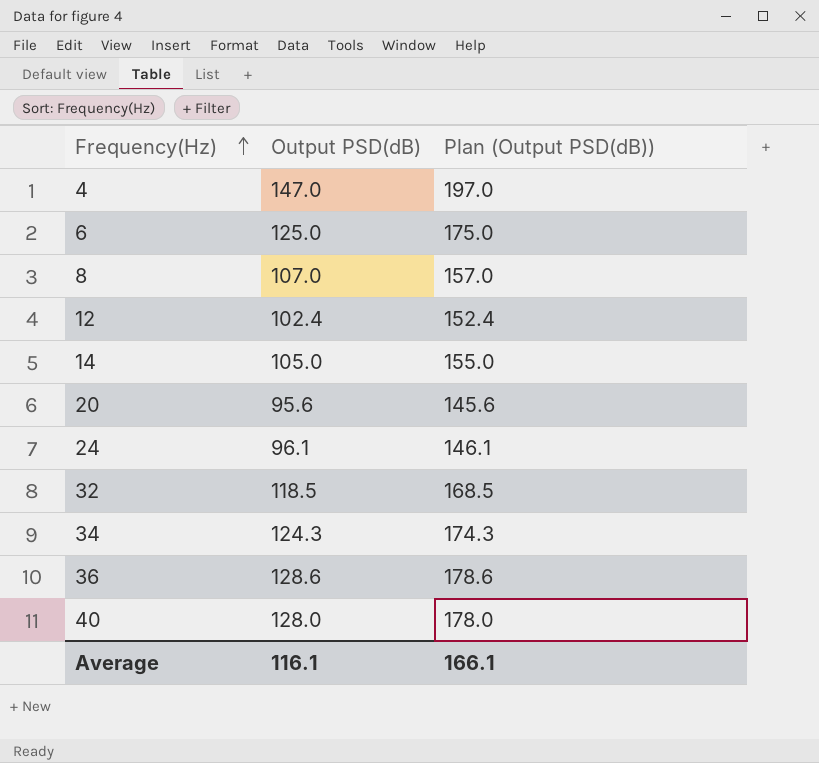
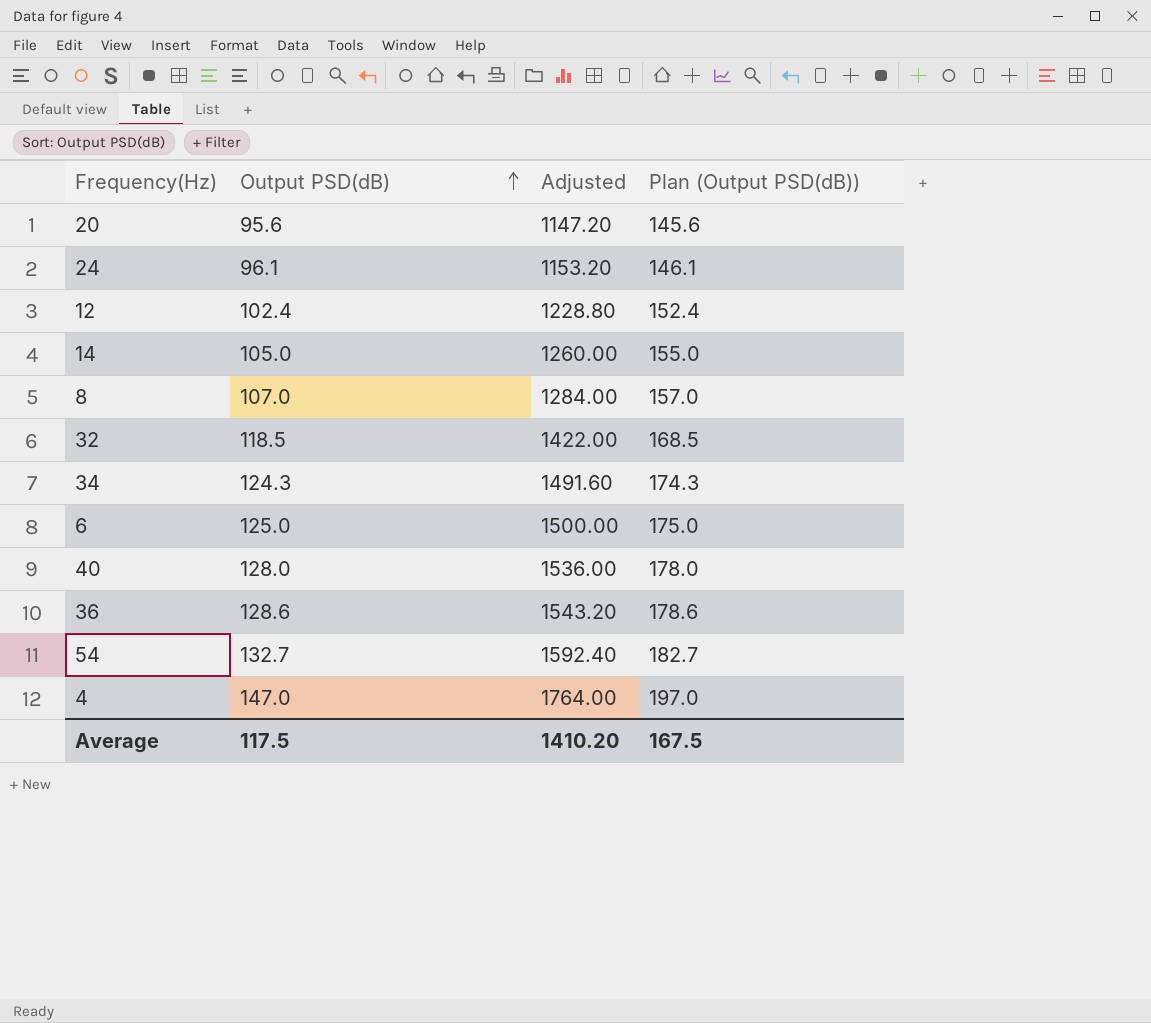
row order: Frequency(Hz) ascending -> Output PSD(dB) ascending
column Adjusted | formula: none -> [Output PSD(dB)] * 12
row 54: none -> 132.7 | 1592.40 | 182.7
Average | Output PSD(dB): 116.1 -> 117.5
Average | Plan (Output PSD(dB)): 166.1 -> 167.5

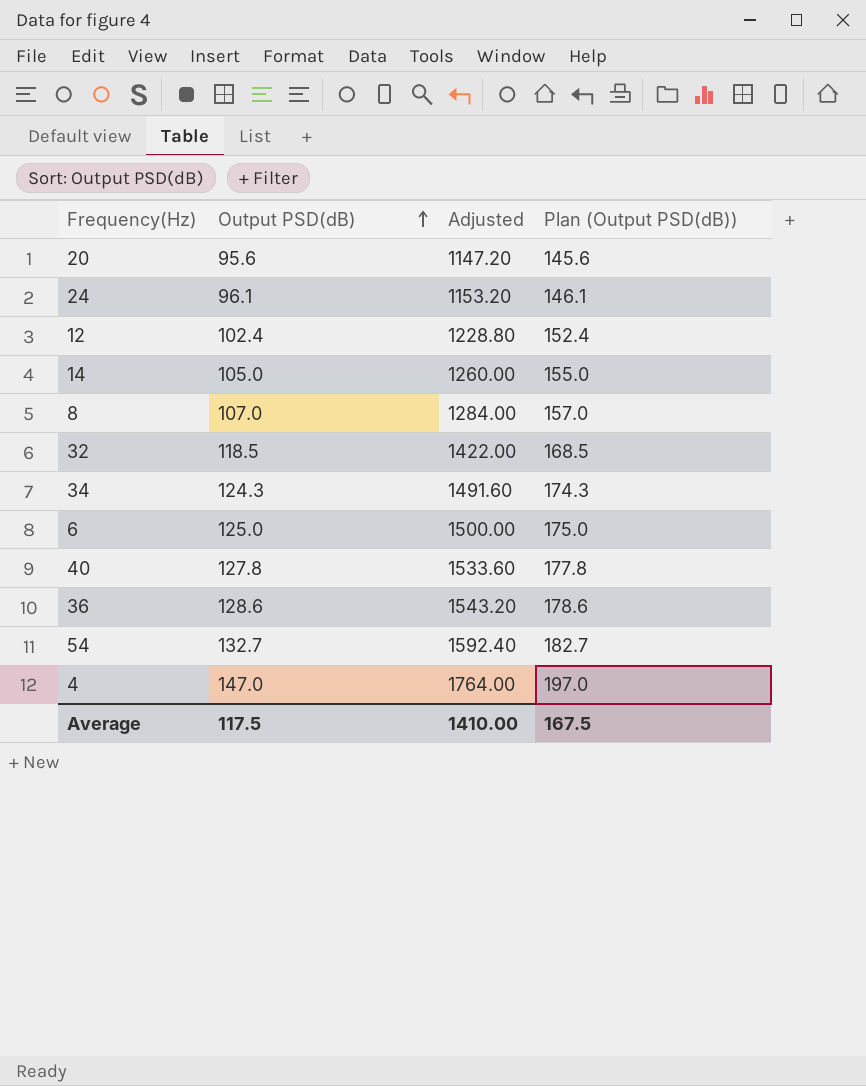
40 | Output PSD(dB): 128.0 -> 127.8
40 | Adjusted: 1536.00 -> 1533.60
40 | Plan (Output PSD(dB)): 178.0 -> 177.8
Average | Adjusted: 1410.20 -> 1410.00

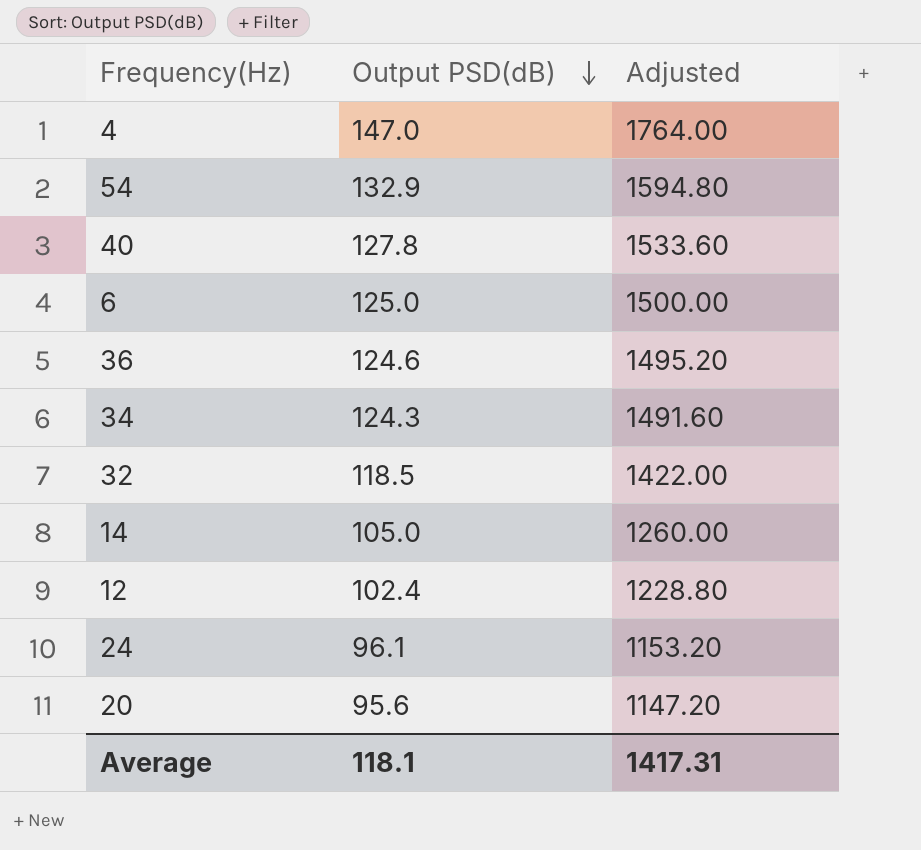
row order: Output PSD(dB) ascending -> Output PSD(dB) descending
column Plan (Output PSD(dB)) | formula: [Output PSD(dB)] + 50 -> none
row 8: 107.0 | 1284.00 | 157.0 -> none
54 | Output PSD(dB): 132.7 -> 132.9
54 | Adjusted: 1592.40 -> 1594.80
36 | Output PSD(dB): 128.6 -> 124.6
36 | Adjusted: 1543.20 -> 1495.20
Average | Output PSD(dB): 117.5 -> 118.1
Average | Adjusted: 1410.00 -> 1417.31

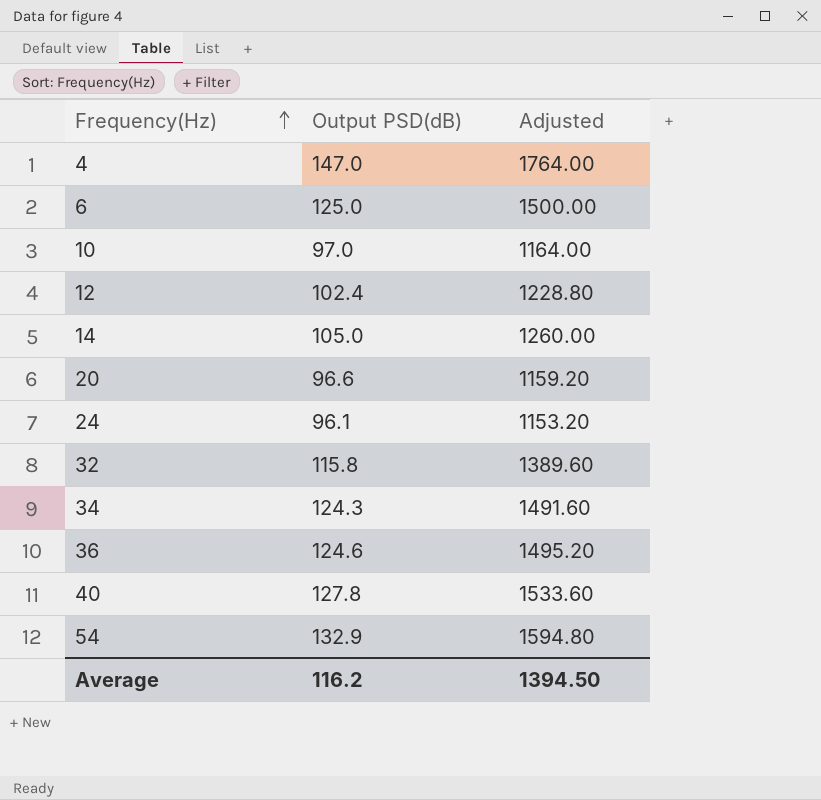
row order: Output PSD(dB) descending -> Frequency(Hz) ascending
row 10: none -> 97.0 | 1164.00
20 | Output PSD(dB): 95.6 -> 96.6
20 | Adjusted: 1147.20 -> 1159.20
32 | Output PSD(dB): 118.5 -> 115.8
32 | Adjusted: 1422.00 -> 1389.60
Average | Output PSD(dB): 118.1 -> 116.2
Average | Adjusted: 1417.31 -> 1394.50

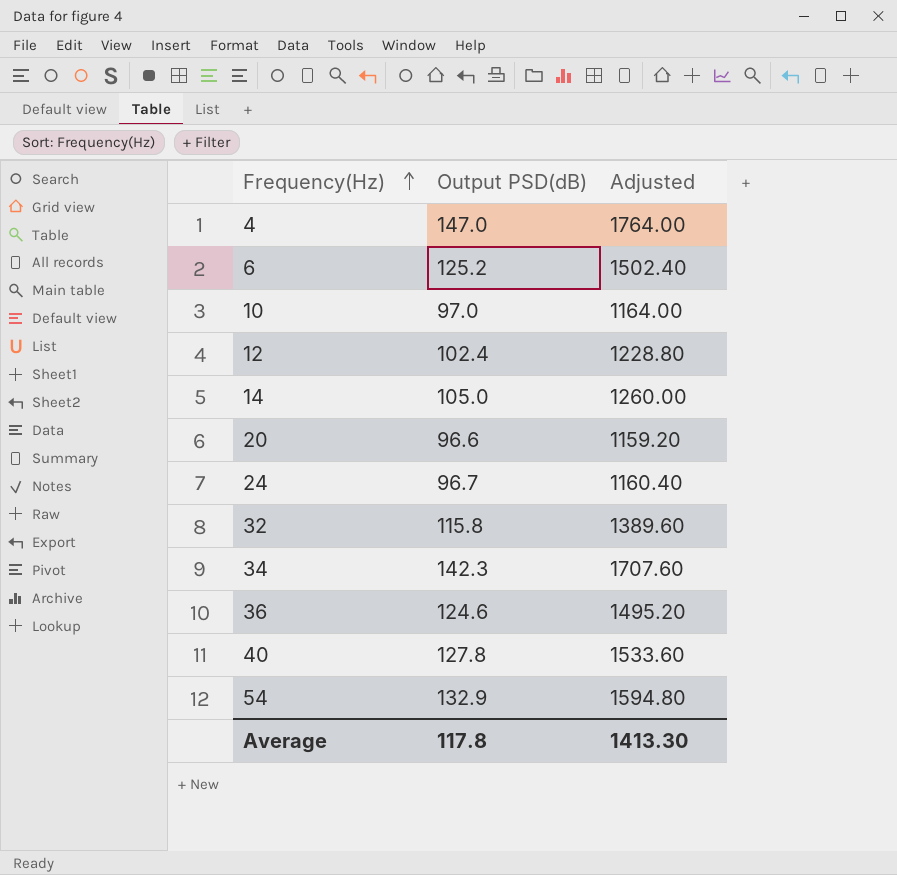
6 | Output PSD(dB): 125.0 -> 125.2
6 | Adjusted: 1500.00 -> 1502.40
24 | Output PSD(dB): 96.1 -> 96.7
24 | Adjusted: 1153.20 -> 1160.40
34 | Output PSD(dB): 124.3 -> 142.3
34 | Adjusted: 1491.60 -> 1707.60
Average | Output PSD(dB): 116.2 -> 117.8
Average | Adjusted: 1394.50 -> 1413.30

